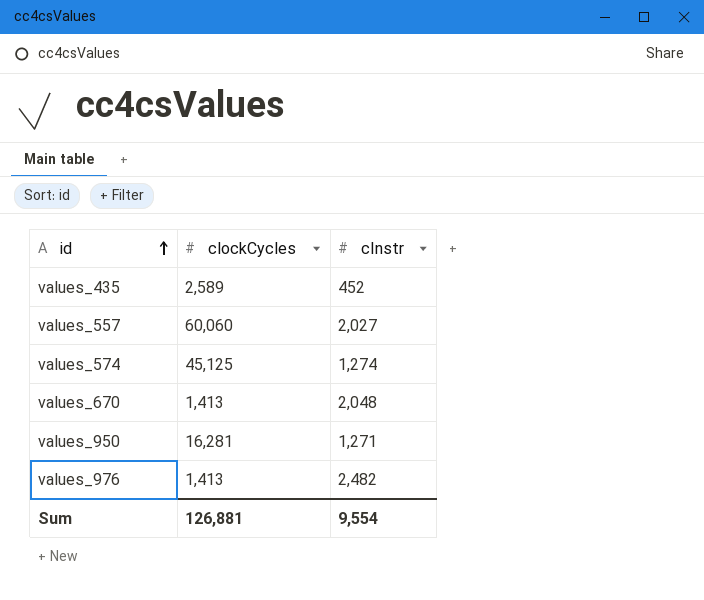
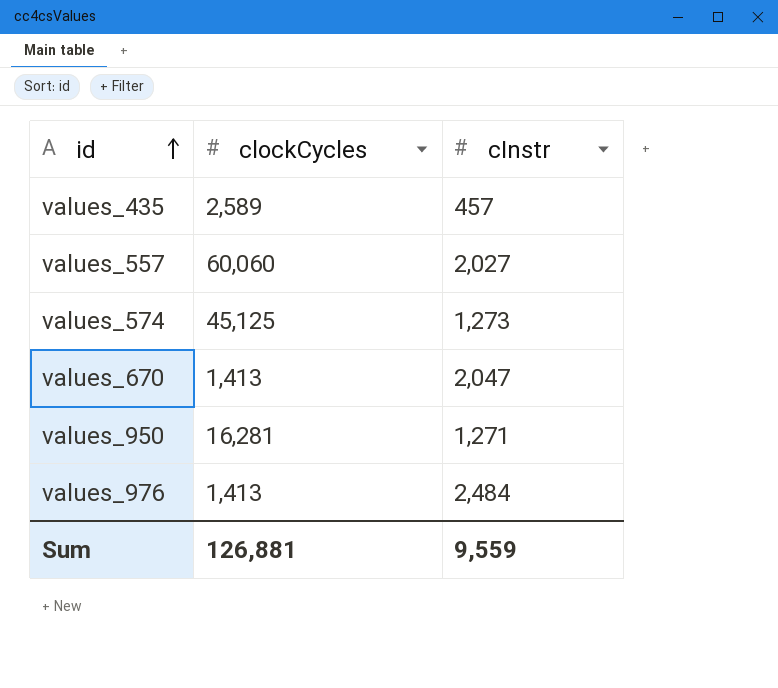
values_435 | cInstr: 452 -> 457
values_574 | cInstr: 1,274 -> 1,273
values_670 | cInstr: 2,048 -> 2,047
values_976 | cInstr: 2,482 -> 2,484
Sum | cInstr: 9,554 -> 9,559

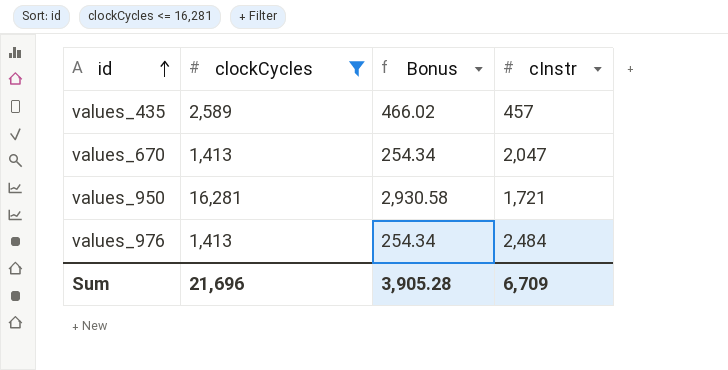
filter: none -> clockCycles <= 16,281
column Bonus | formula: none -> [clockCycles] * 0.18
values_950 | cInstr: 1,271 -> 1,721
Sum | clockCycles: 126,881 -> 21,696
Sum | cInstr: 9,559 -> 6,709

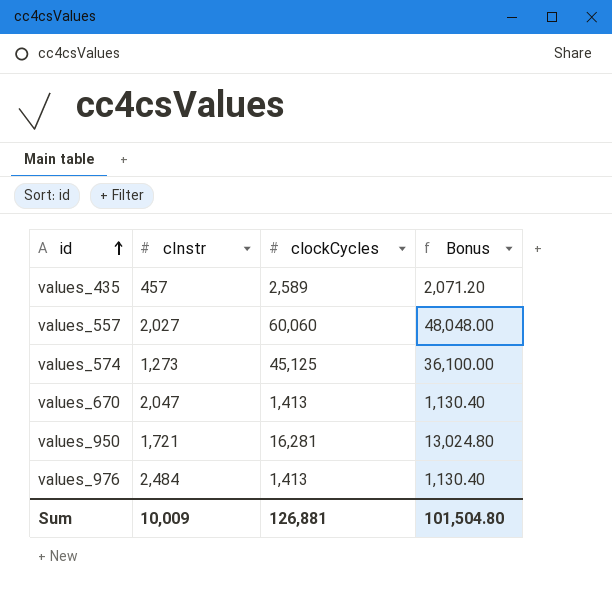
filter: clockCycles <= 16,281 -> none
column cInstr | position: 4 -> 2
column Bonus | formula: [clockCycles] * 0.18 -> [clockCycles] * 0.8
Sum | cInstr: 6,709 -> 10,009
Sum | clockCycles: 21,696 -> 126,881
Sum | Bonus: 3,905.28 -> 101,504.80

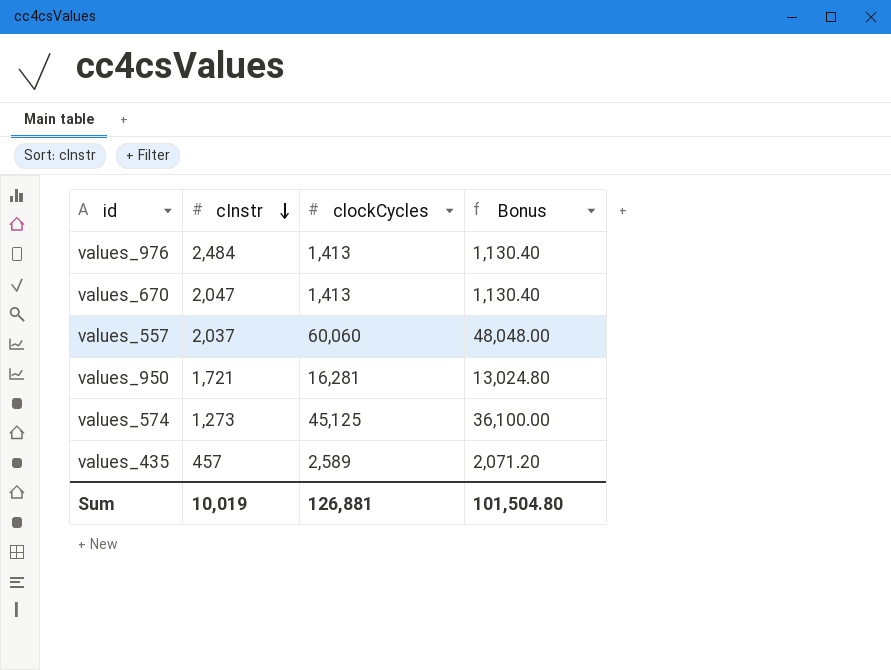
row order: id ascending -> cInstr descending
values_557 | cInstr: 2,027 -> 2,037
Sum | cInstr: 10,009 -> 10,019

